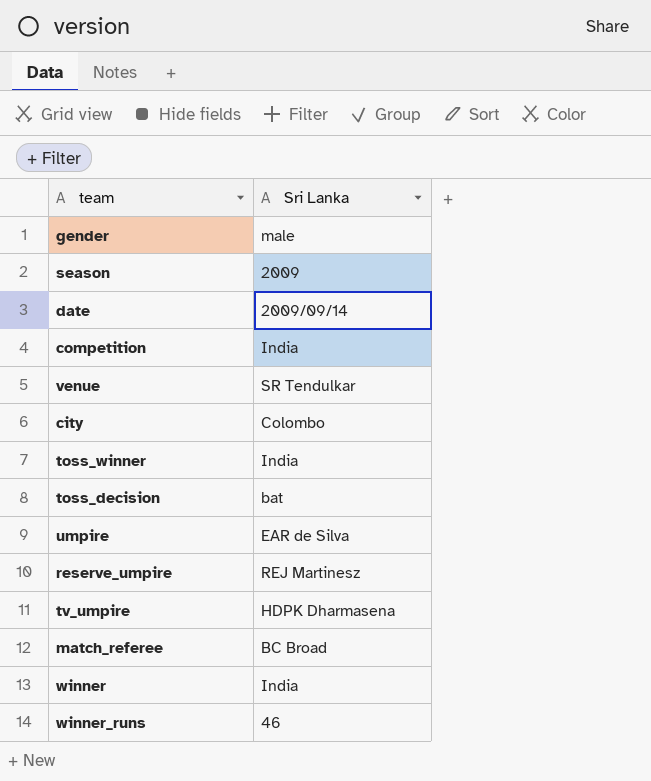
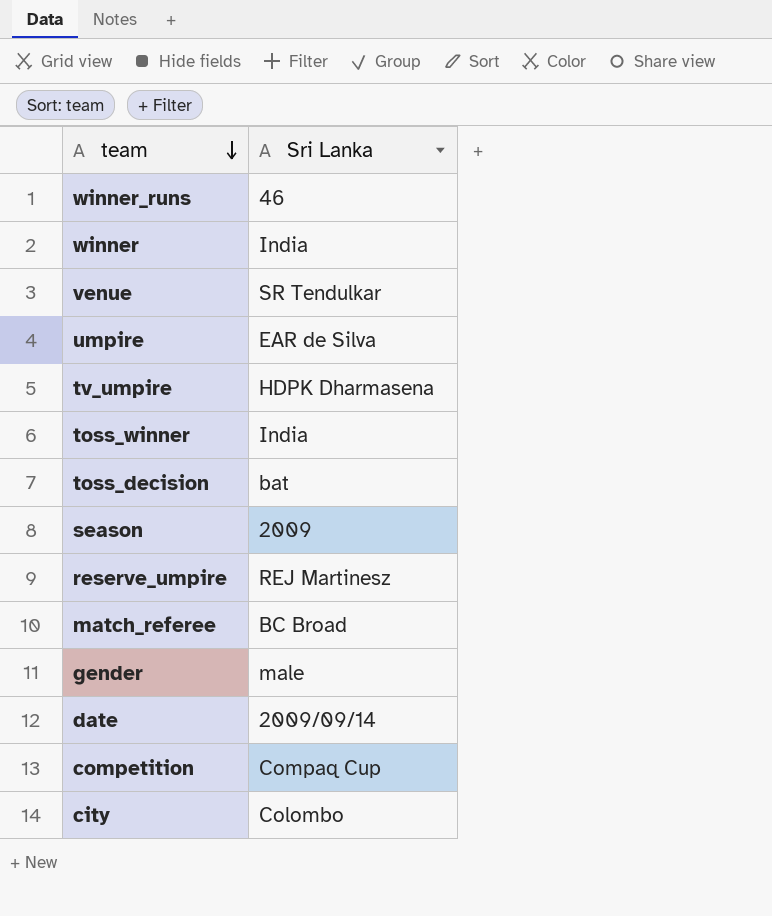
row order: none -> team descending
competition | Sri Lanka: India -> Compaq Cup

